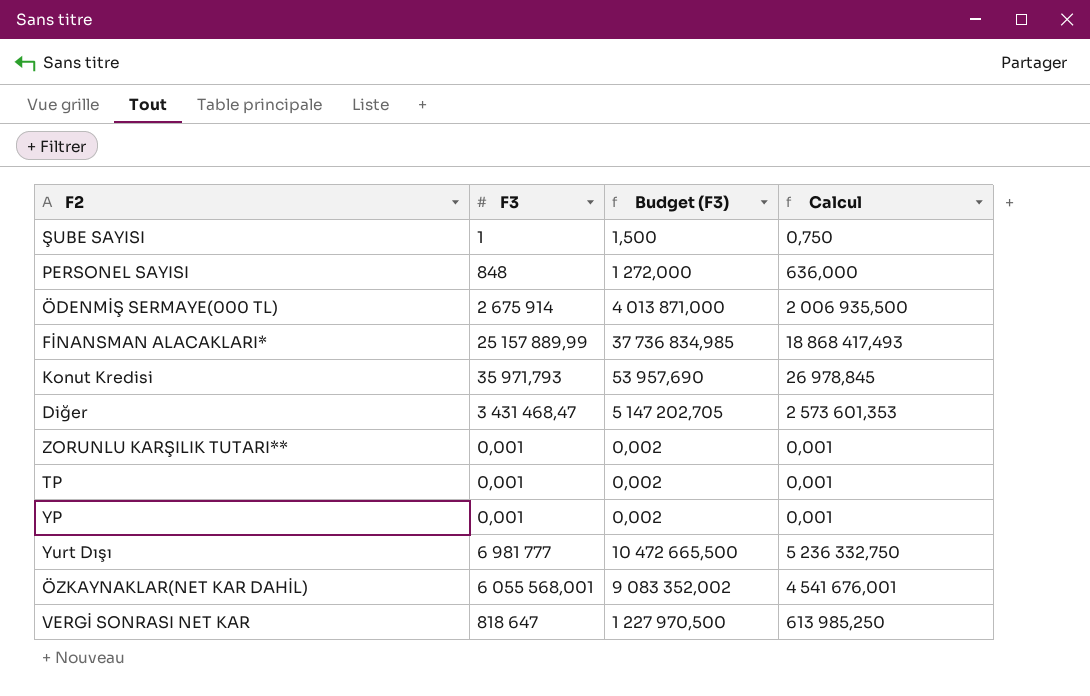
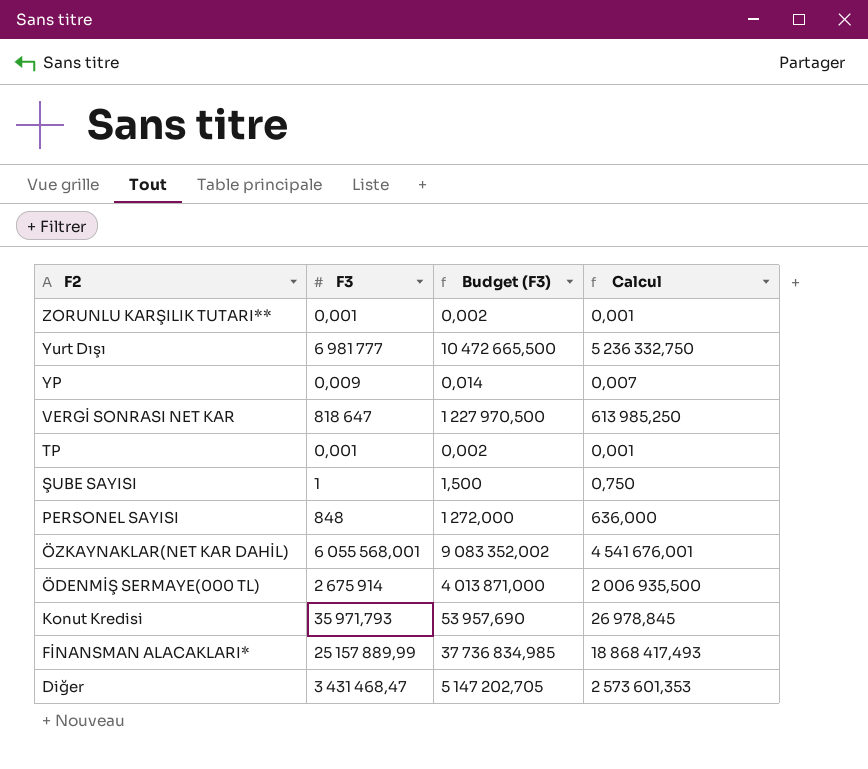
row order: none -> F2 descending
YP | F3: 0,001 -> 0,009
YP | Budget (F3): 0,002 -> 0,014
YP | Calcul: 0,001 -> 0,007

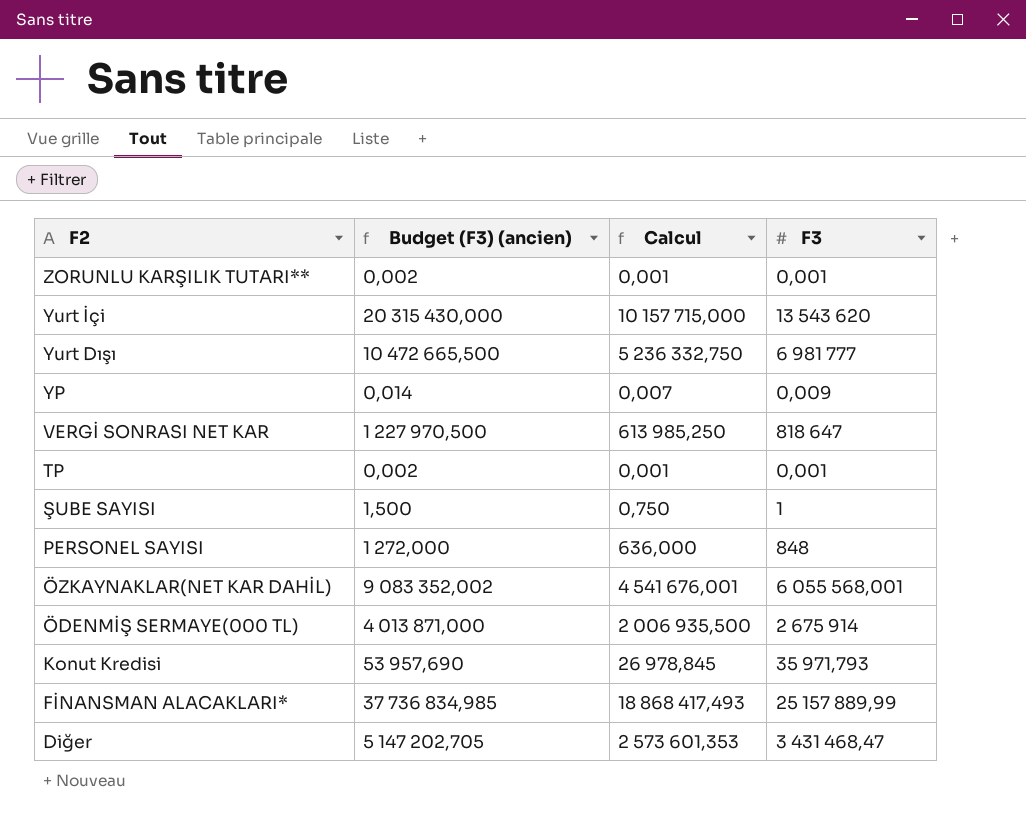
column name: Budget (F3) -> Budget (F3) (ancien)
column F3 | position: 2 -> 4
row Yurt İçi: none -> 20 315 430,000 | 10 157 715,000 | 13 543 620

